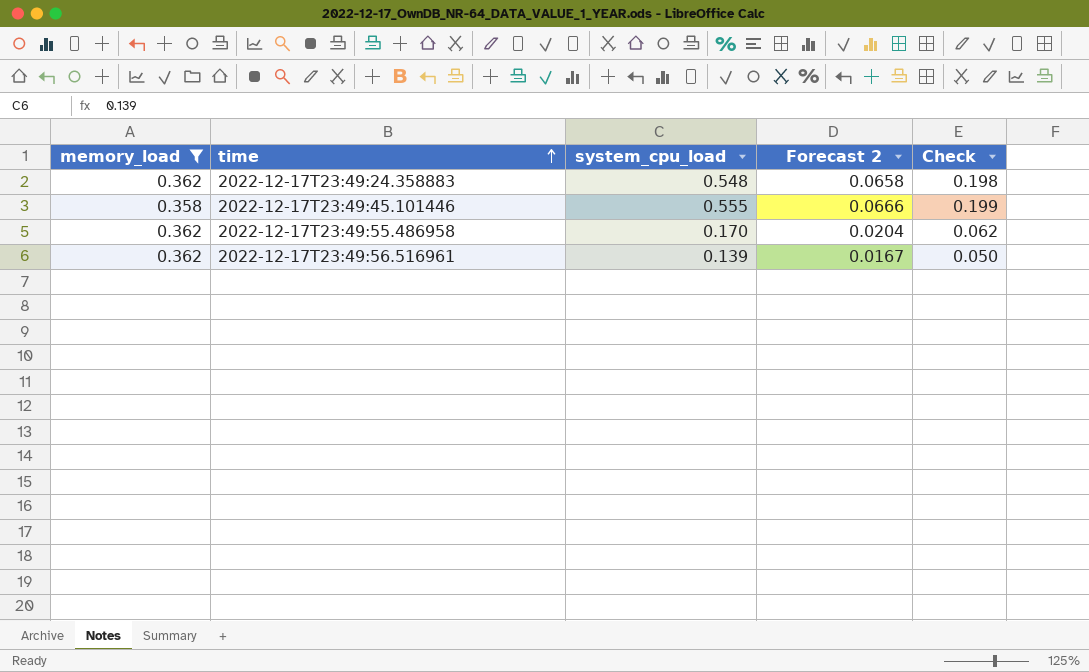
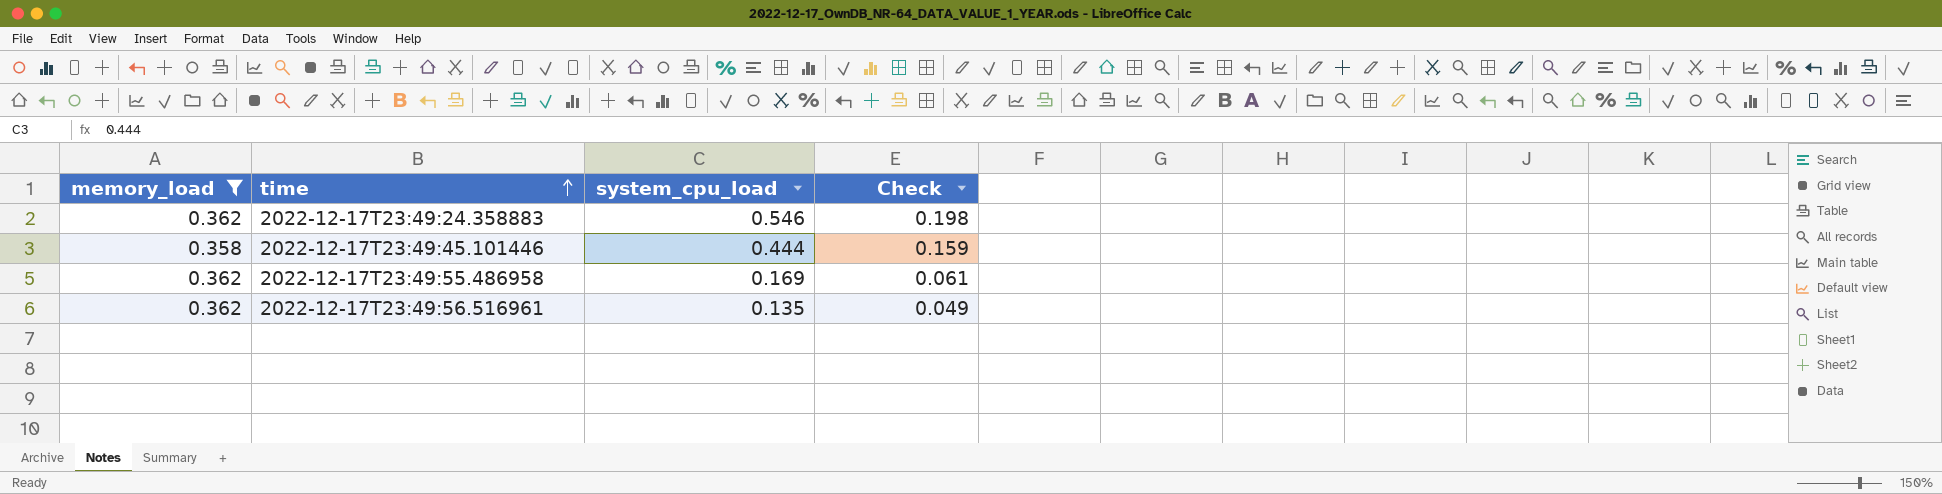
column Forecast 2 | formula: [system_cpu_load] * 0.12 -> none
2022-12-17T23:49:24.358883 | system_cpu_load: 0.548 -> 0.546
2022-12-17T23:49:45.101446 | system_cpu_load: 0.555 -> 0.444
2022-12-17T23:49:45.101446 | Check: 0.199 -> 0.159
2022-12-17T23:49:55.486958 | system_cpu_load: 0.170 -> 0.169
2022-12-17T23:49:55.486958 | Check: 0.062 -> 0.061
2022-12-17T23:49:56.516961 | system_cpu_load: 0.139 -> 0.135
2022-12-17T23:49:56.516961 | Check: 0.050 -> 0.049

